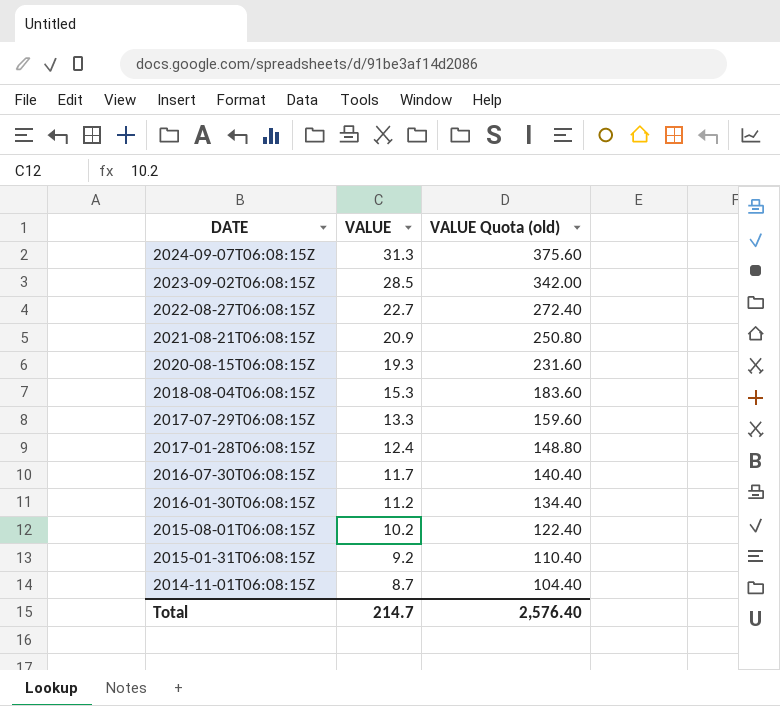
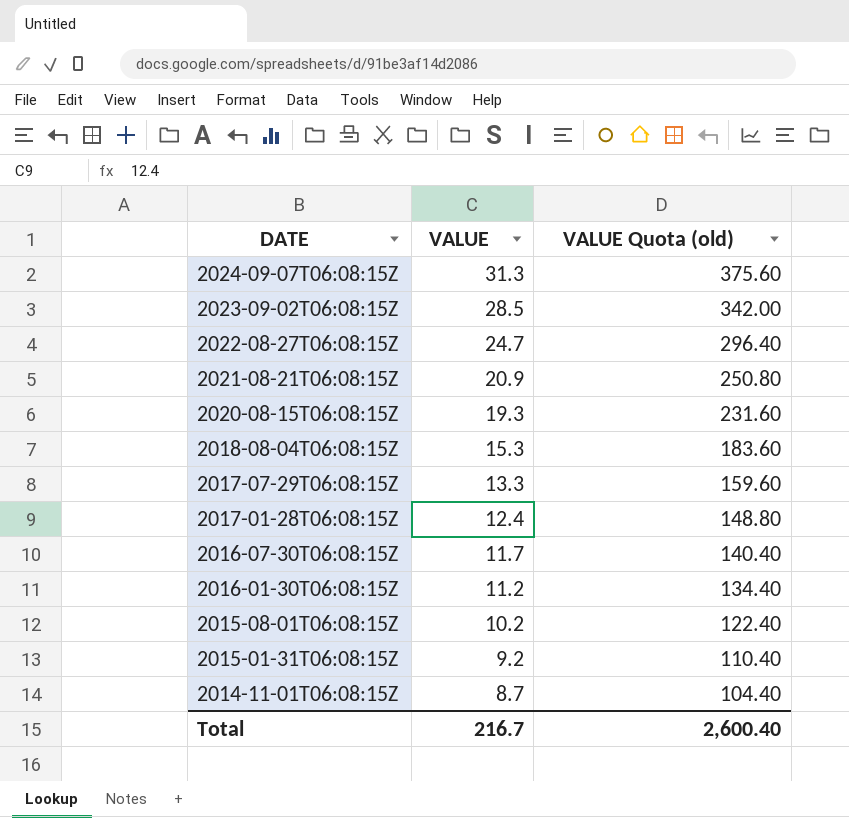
2022-08-27T06:08:15Z | VALUE: 22.7 -> 24.7
2022-08-27T06:08:15Z | VALUE Quota (old): 272.40 -> 296.40
Total | VALUE: 214.7 -> 216.7
Total | VALUE Quota (old): 2,576.40 -> 2,600.40

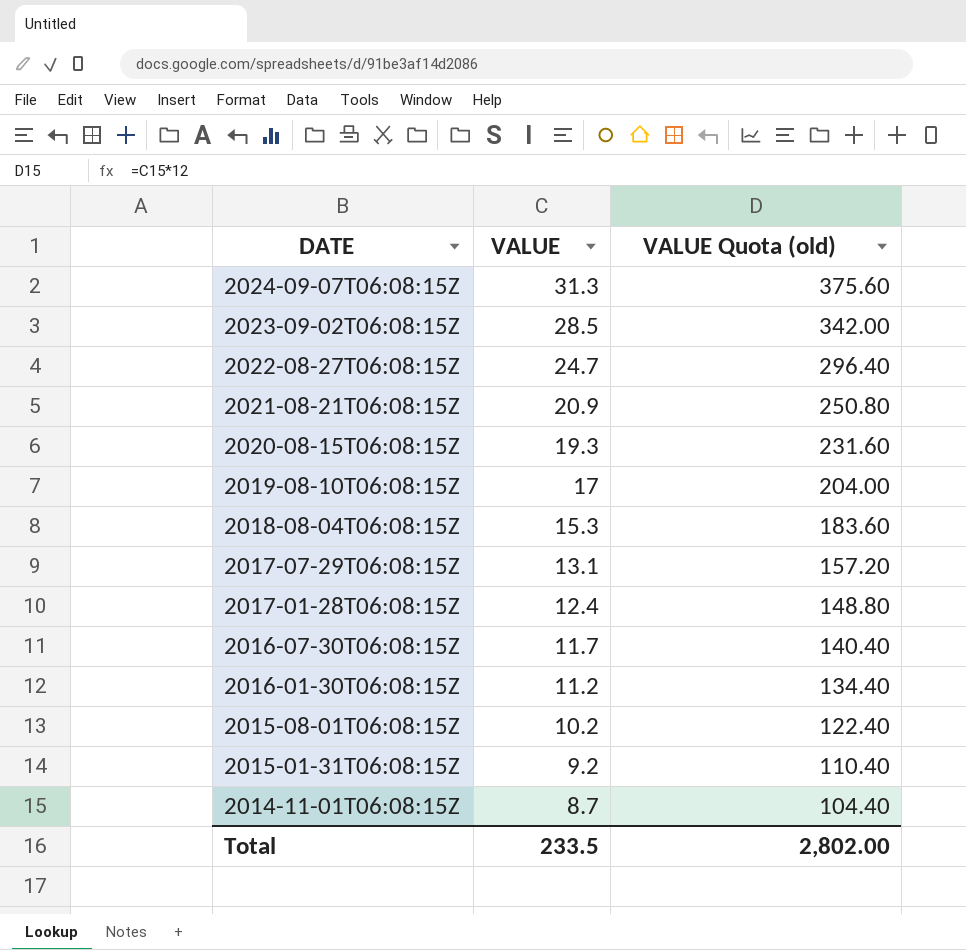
row 2019-08-10T06:08:15Z: none -> 17 | 204.00
2017-07-29T06:08:15Z | VALUE: 13.3 -> 13.1
2017-07-29T06:08:15Z | VALUE Quota (old): 159.60 -> 157.20
Total | VALUE: 216.7 -> 233.5
Total | VALUE Quota (old): 2,600.40 -> 2,802.00

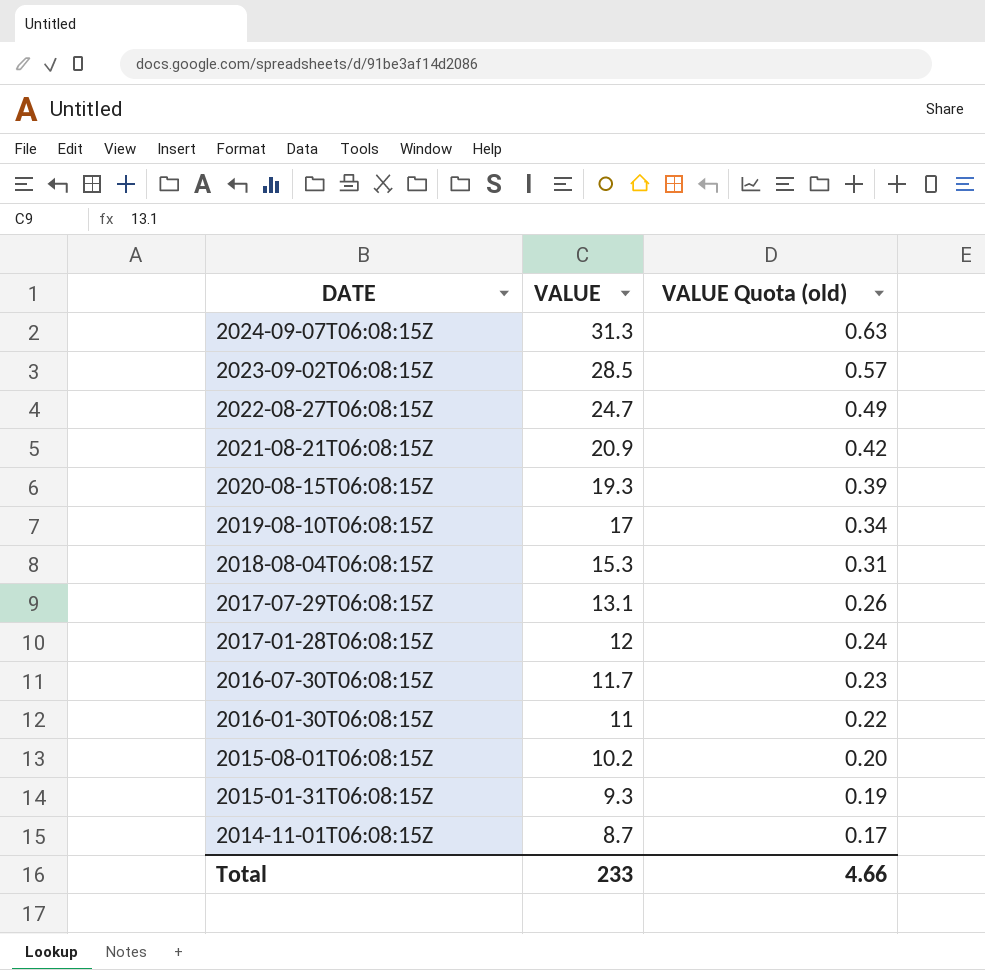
column VALUE Quota (old) | formula: [VALUE] * 12 -> [VALUE] * 0.02
2017-01-28T06:08:15Z | VALUE: 12.4 -> 12
2016-01-30T06:08:15Z | VALUE: 11.2 -> 11
2015-01-31T06:08:15Z | VALUE: 9.2 -> 9.3
Total | VALUE: 233.5 -> 233
Total | VALUE Quota (old): 2,802.00 -> 4.66

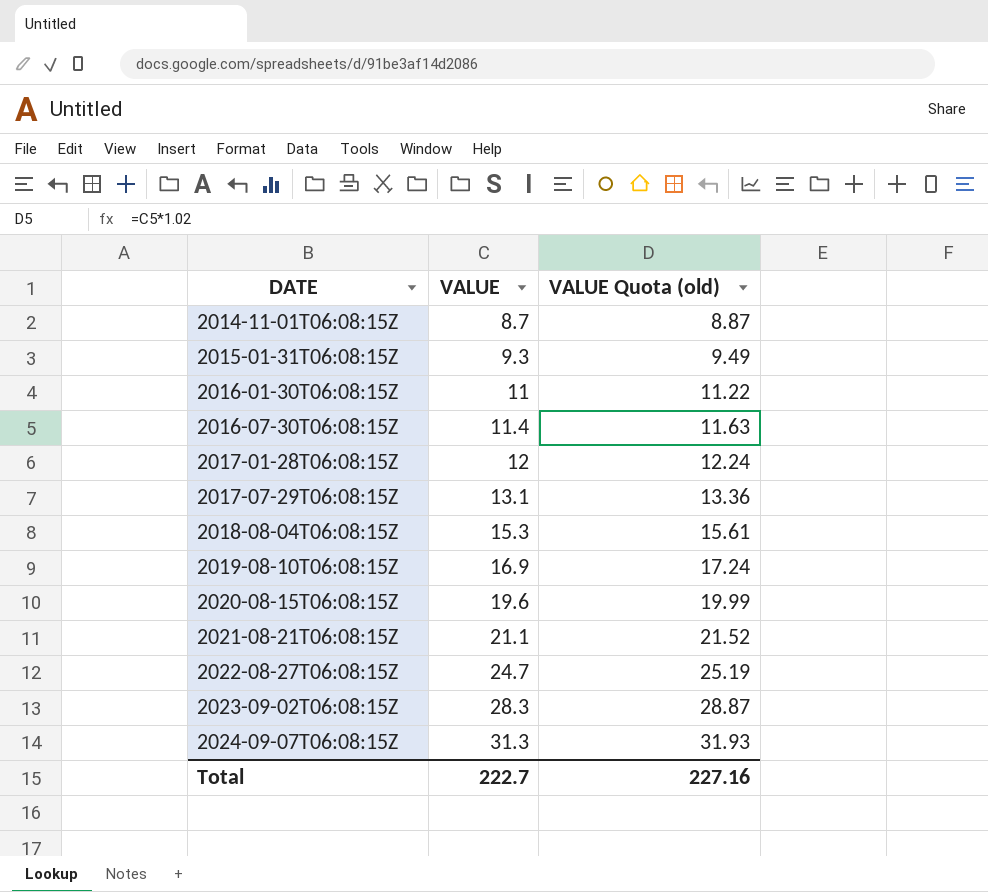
row order: DATE descending -> DATE ascending
column VALUE Quota (old) | formula: [VALUE] * 0.02 -> [VALUE] * 1.02
row 2015-08-01T06:08:15Z: 10.2 | 0.20 -> none
2016-07-30T06:08:15Z | VALUE: 11.7 -> 11.4
2019-08-10T06:08:15Z | VALUE: 17 -> 16.9
2020-08-15T06:08:15Z | VALUE: 19.3 -> 19.6
2021-08-21T06:08:15Z | VALUE: 20.9 -> 21.1
2023-09-02T06:08:15Z | VALUE: 28.5 -> 28.3
Total | VALUE: 233 -> 222.7
Total | VALUE Quota (old): 4.66 -> 227.16

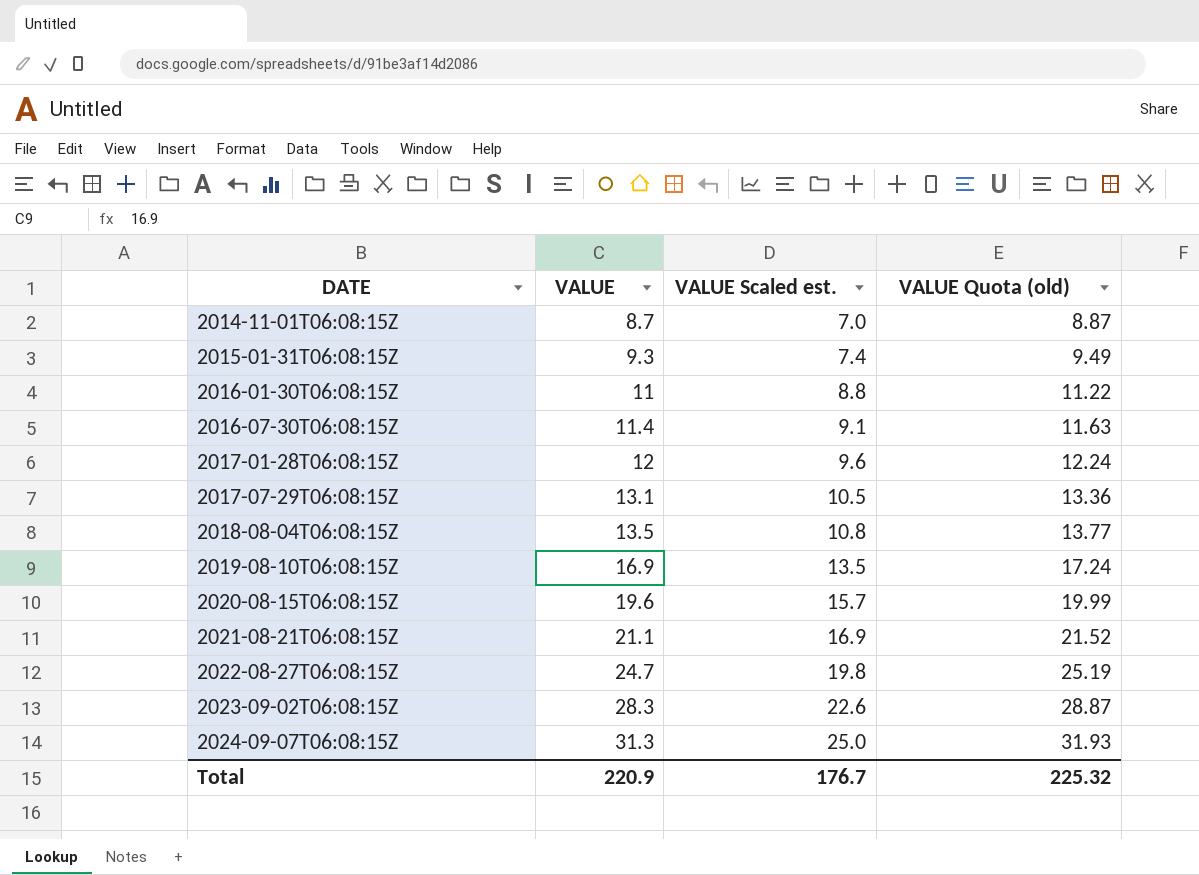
column VALUE Scaled est. | formula: none -> [VALUE] * 0.8
2018-08-04T06:08:15Z | VALUE: 15.3 -> 13.5
2018-08-04T06:08:15Z | VALUE Quota (old): 15.61 -> 13.77
Total | VALUE: 222.7 -> 220.9
Total | VALUE Quota (old): 227.16 -> 225.32

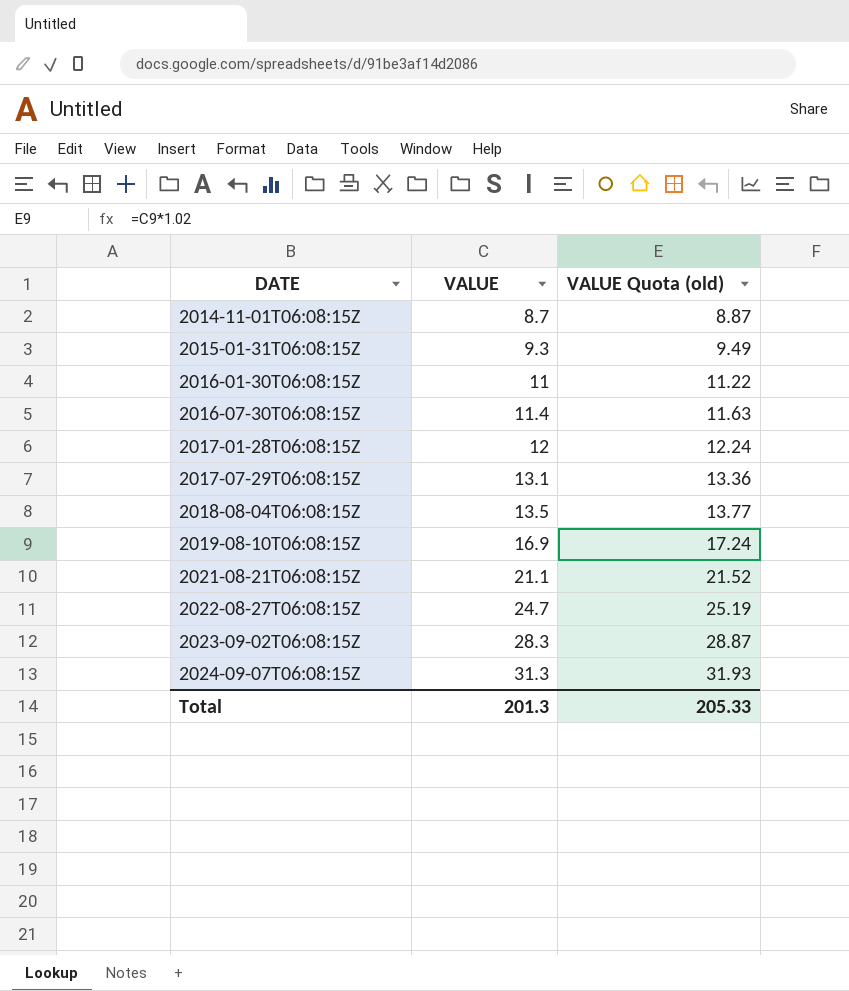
column VALUE Scaled est. | formula: [VALUE] * 0.8 -> none
row 2020-08-15T06:08:15Z: 19.6 | 15.7 | 19.99 -> none
Total | VALUE: 220.9 -> 201.3
Total | VALUE Quota (old): 225.32 -> 205.33

